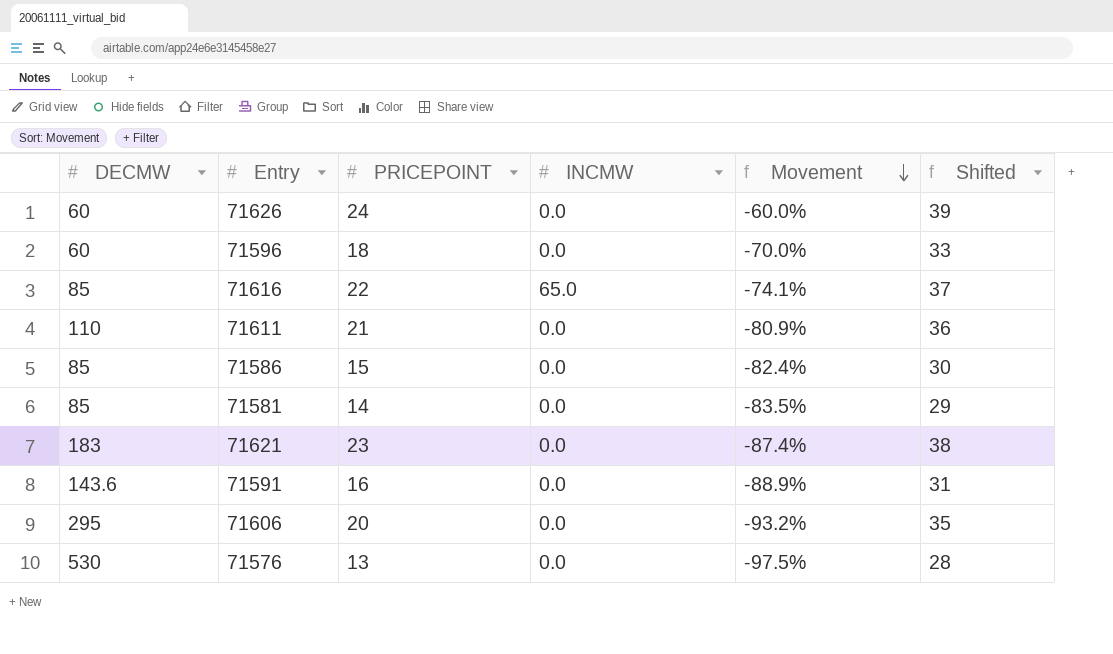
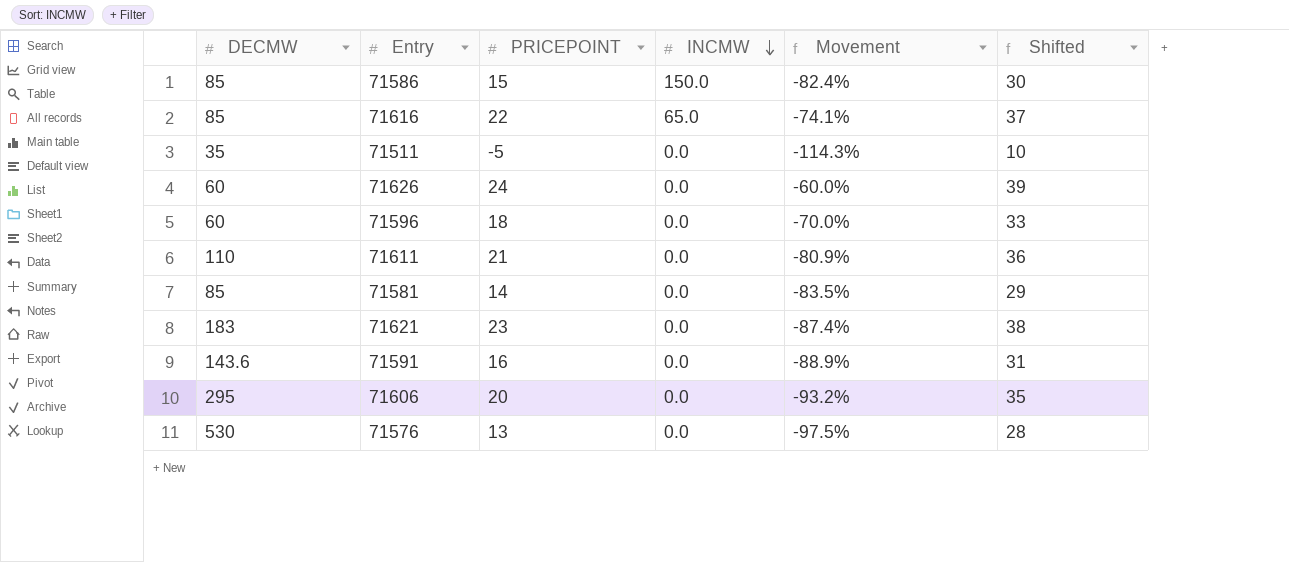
row order: Movement descending -> INCMW descending
71586 | INCMW: 0.0 -> 150.0
row 71511: none -> 35 | -5 | 0.0 | -114.3% | 10

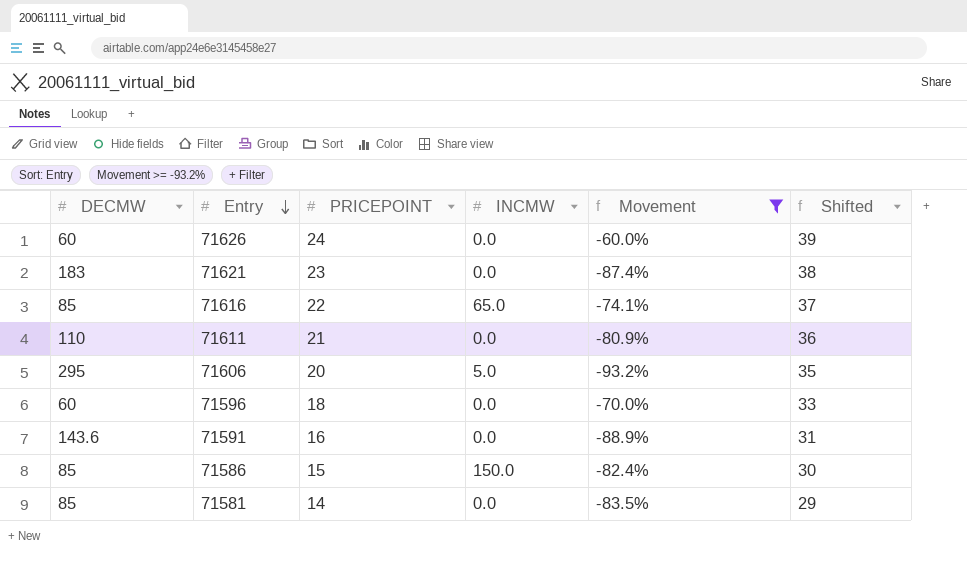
filter: none -> Movement >= -93.2%
row order: INCMW descending -> Entry descending
71606 | INCMW: 0.0 -> 5.0

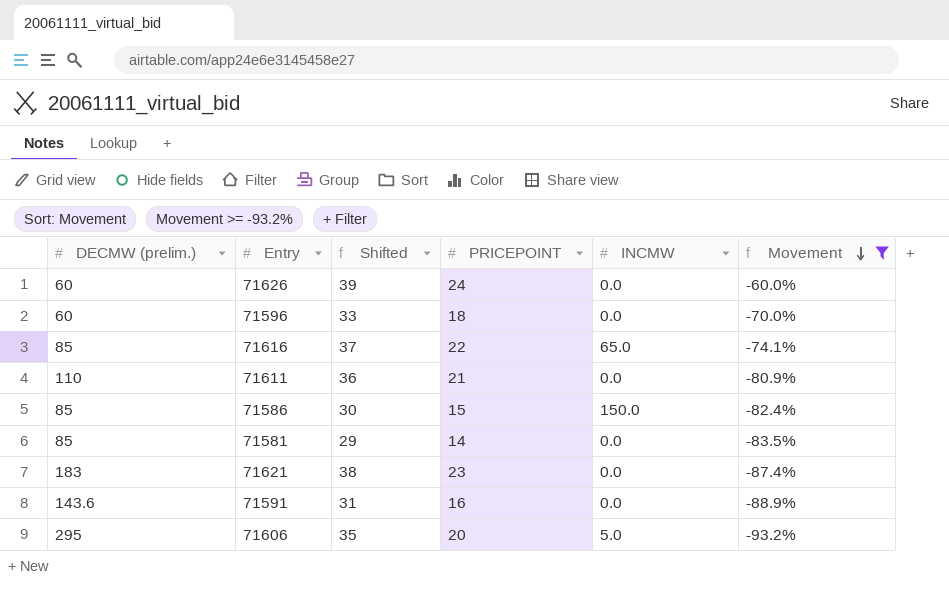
row order: Entry descending -> Movement descending
column name: DECMW -> DECMW (prelim.)
column Shifted | position: 6 -> 3

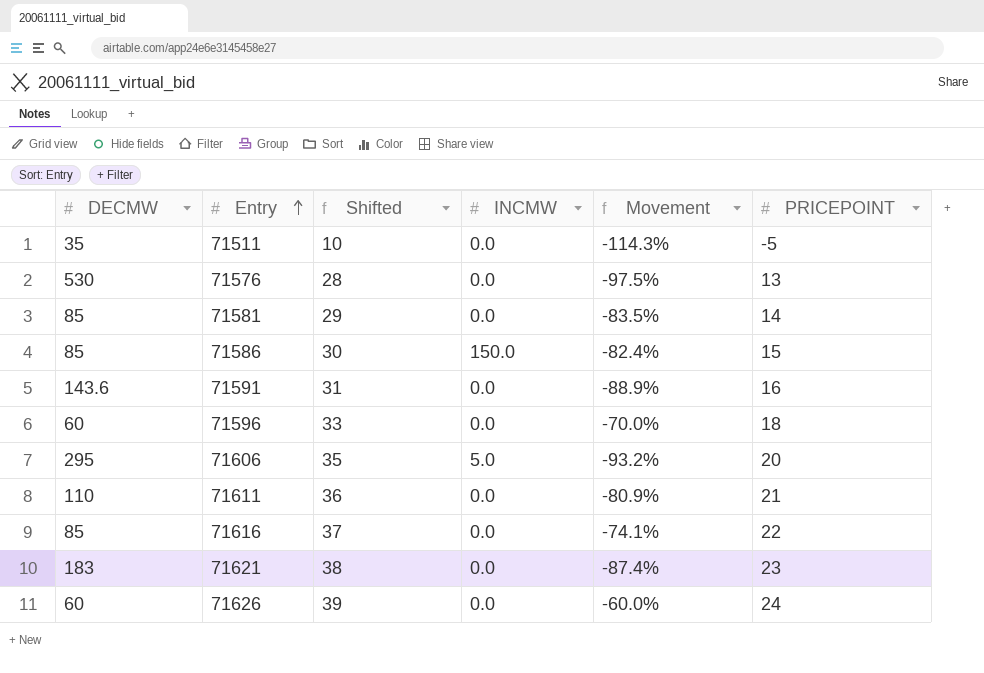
filter: Movement >= -93.2% -> none
row order: Movement descending -> Entry ascending
column name: DECMW (prelim.) -> DECMW
column PRICEPOINT | position: 4 -> 6
71616 | INCMW: 65.0 -> 0.0

